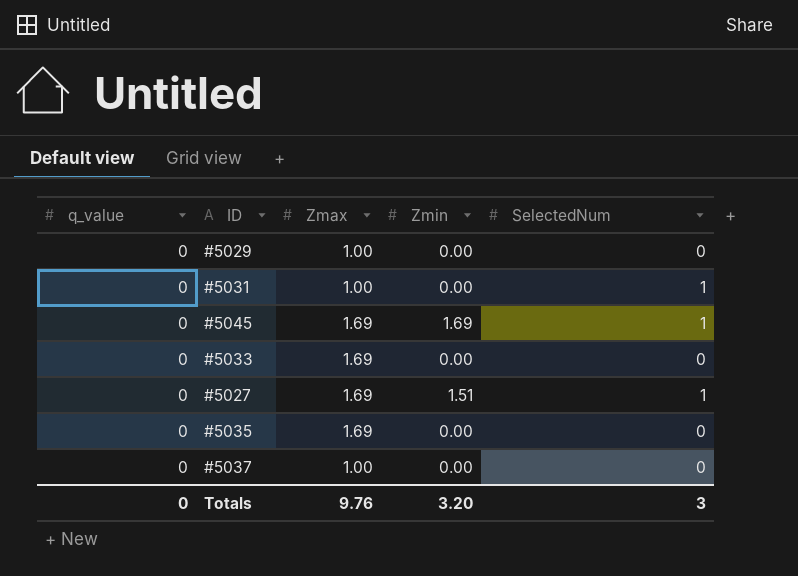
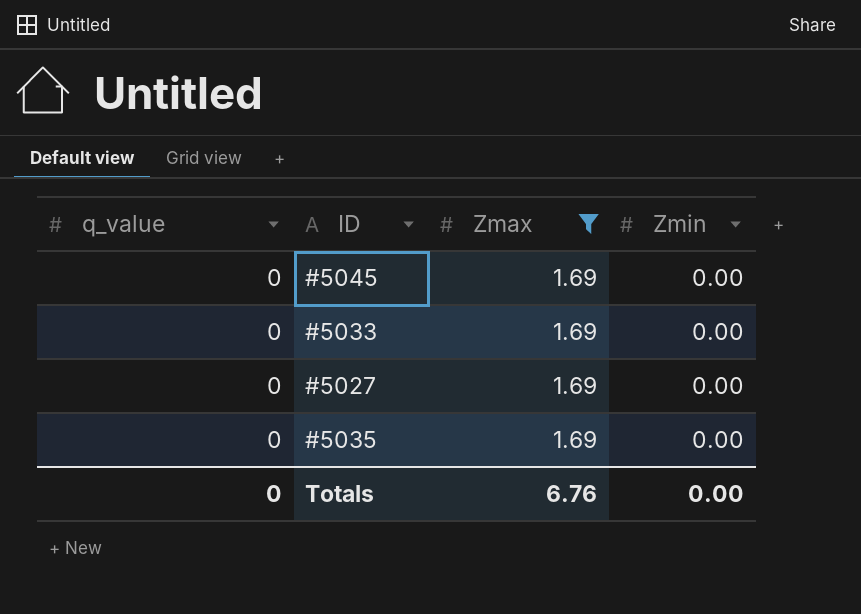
filter: none -> Zmax = 1.69
column SelectedNum | position: 5 -> none
#5045 | Zmin: 1.69 -> 0.00
#5027 | Zmin: 1.51 -> 0.00
Totals | Zmax: 9.76 -> 6.76
Totals | Zmin: 3.20 -> 0.00

